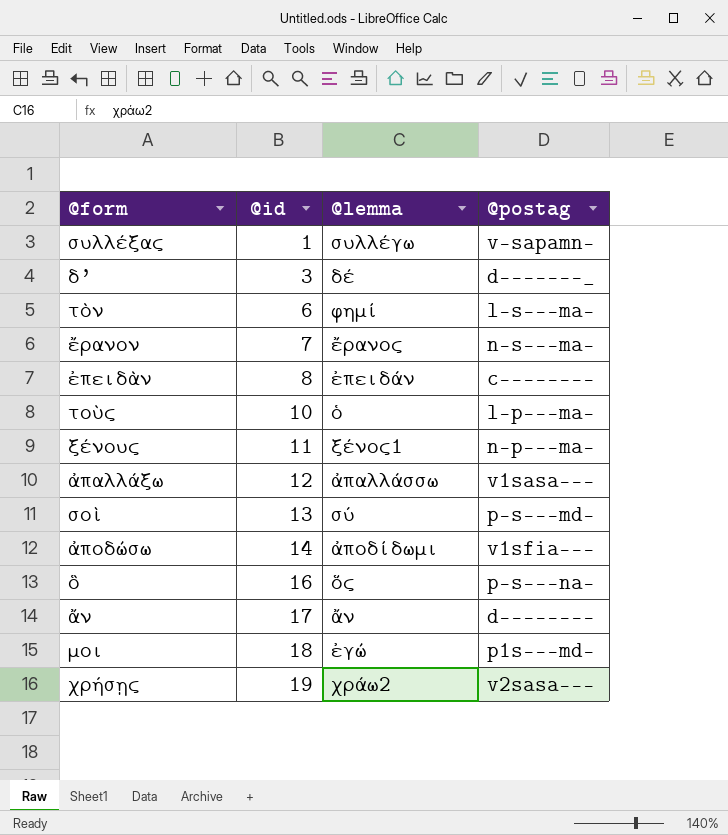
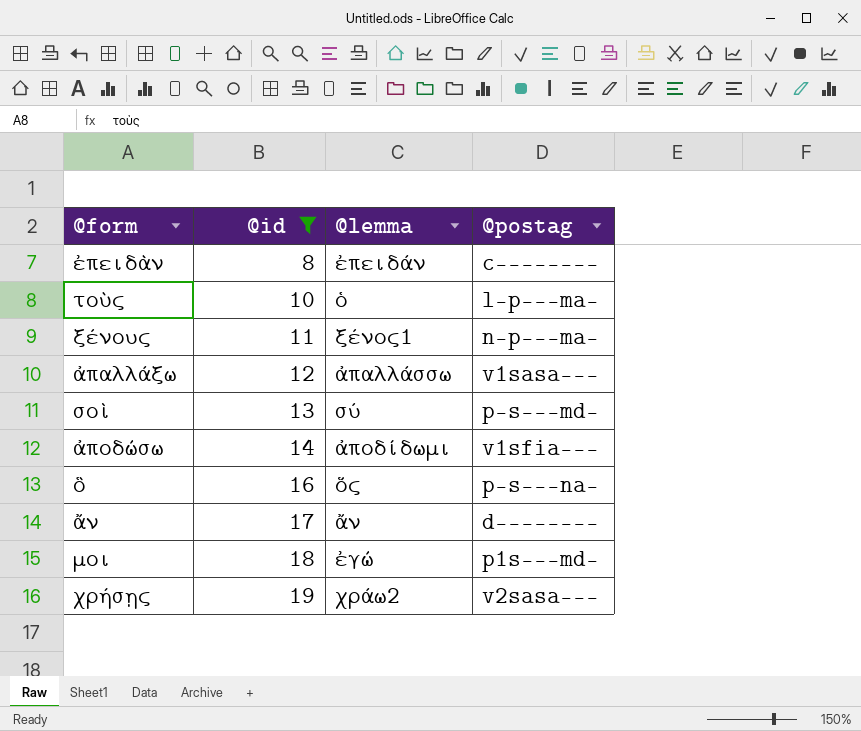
filter: none -> @id >= 8

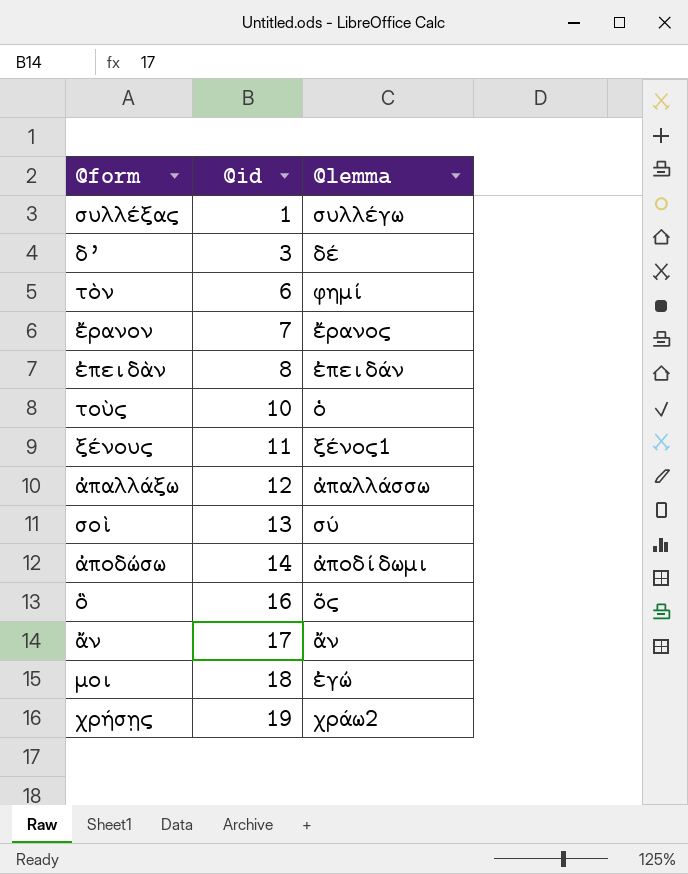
filter: @id >= 8 -> none
column @postag | position: 4 -> none

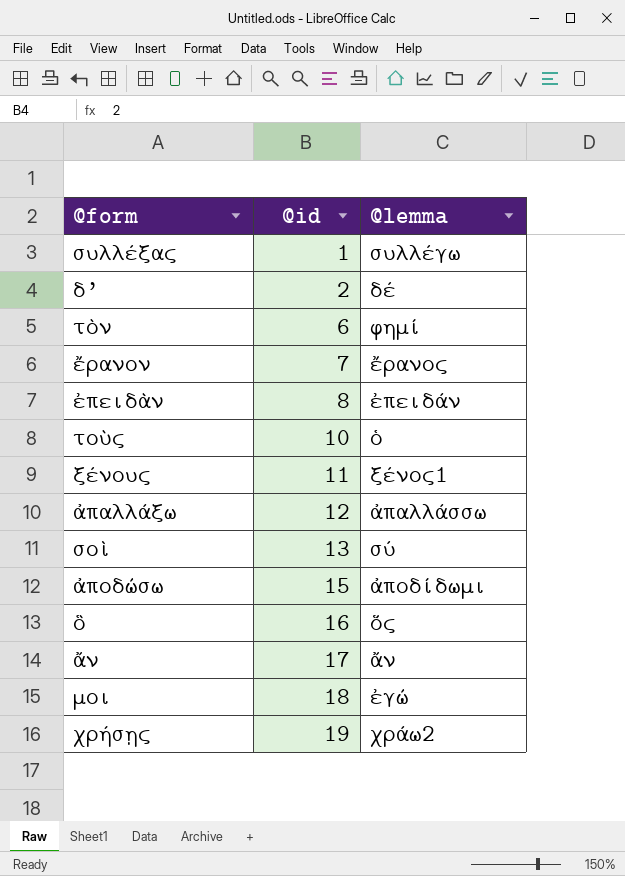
δ’ | @id: 3 -> 2
ἀποδώσω | @id: 14 -> 15

